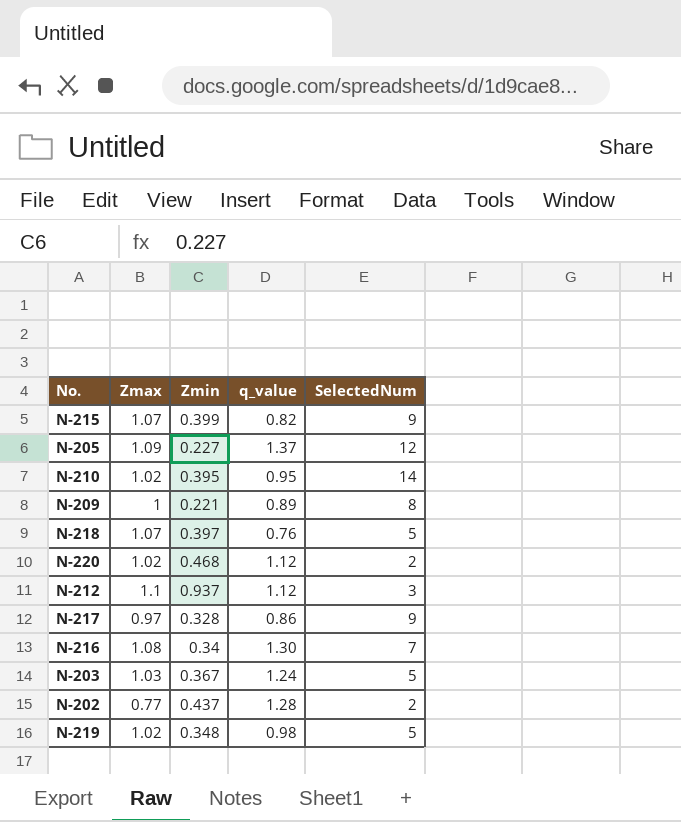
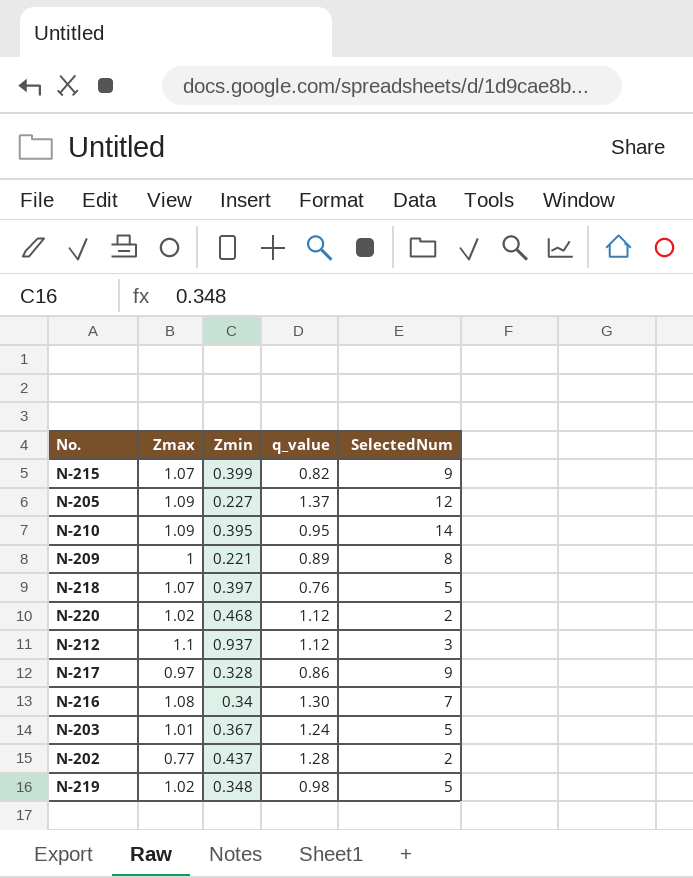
N-210 | Zmax: 1.02 -> 1.09
N-203 | Zmax: 1.03 -> 1.01

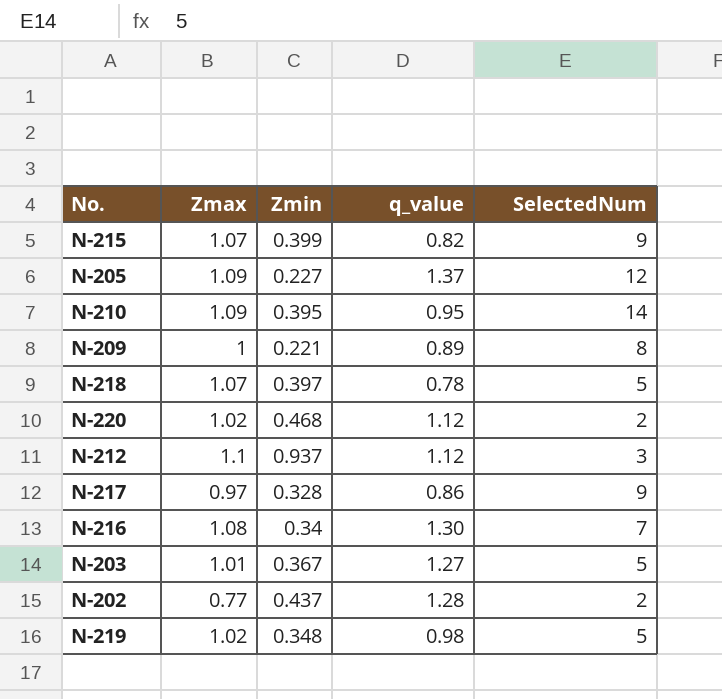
N-218 | q_value: 0.76 -> 0.78
N-203 | q_value: 1.24 -> 1.27

